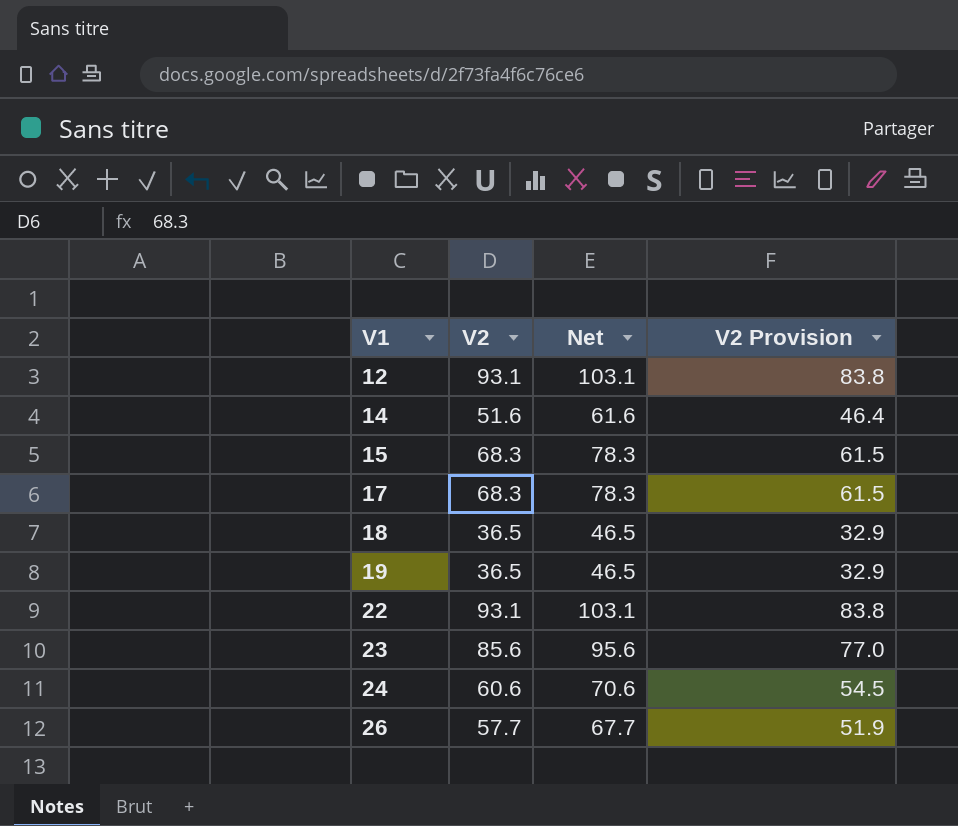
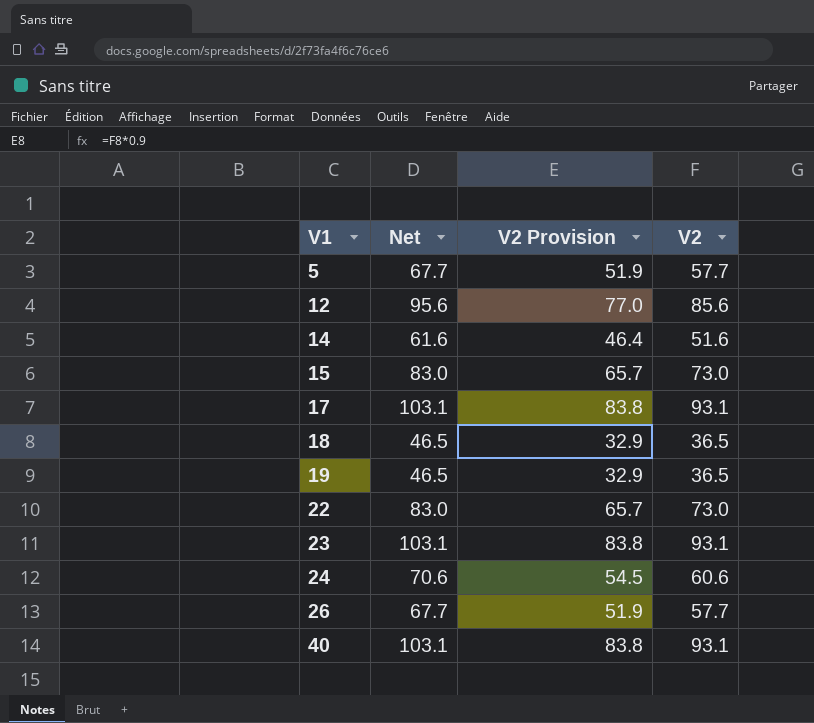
column V2 | position: 2 -> 4
row 5: none -> 67.7 | 51.9 | 57.7
12 | Net: 103.1 -> 95.6
12 | V2 Provision: 83.8 -> 77.0
12 | V2: 93.1 -> 85.6
15 | Net: 78.3 -> 83.0
15 | V2 Provision: 61.5 -> 65.7
15 | V2: 68.3 -> 73.0
17 | Net: 78.3 -> 103.1
17 | V2 Provision: 61.5 -> 83.8
17 | V2: 68.3 -> 93.1
22 | Net: 103.1 -> 83.0
22 | V2 Provision: 83.8 -> 65.7
22 | V2: 93.1 -> 73.0
23 | Net: 95.6 -> 103.1
23 | V2 Provision: 77.0 -> 83.8
23 | V2: 85.6 -> 93.1
row 40: none -> 103.1 | 83.8 | 93.1

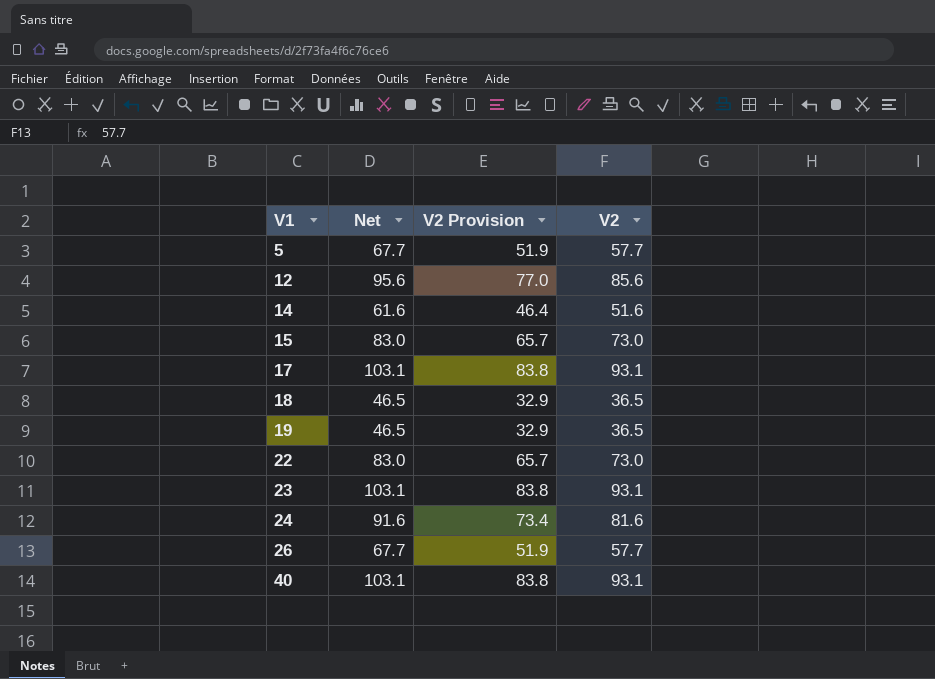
24 | Net: 70.6 -> 91.6
24 | V2 Provision: 54.5 -> 73.4
24 | V2: 60.6 -> 81.6

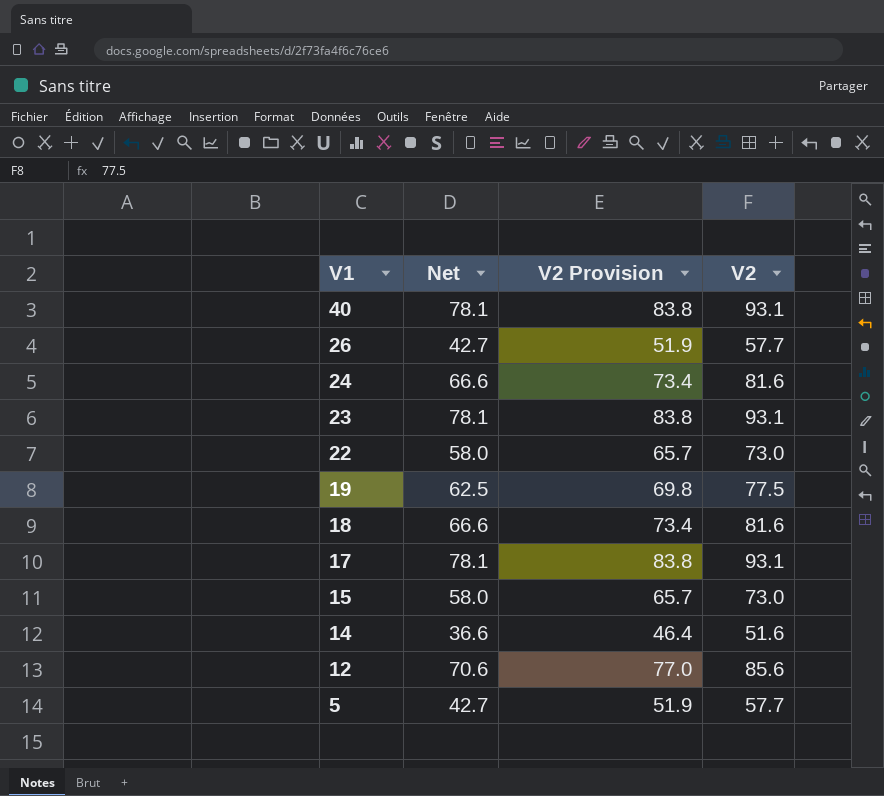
row order: V1 ascending -> V1 descending
column Net | formula: [V2] + 10 -> [V2] - 15
19 | V2 Provision: 32.9 -> 69.8
19 | V2: 36.5 -> 77.5
18 | V2 Provision: 32.9 -> 73.4
18 | V2: 36.5 -> 81.6

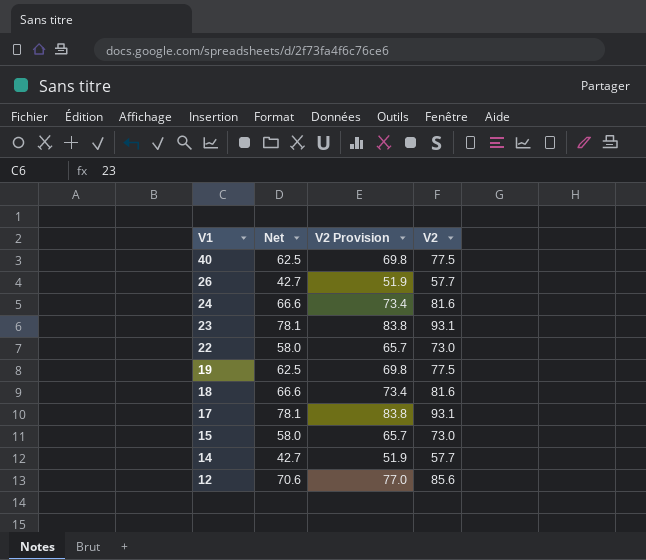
row 5: 42.7 | 51.9 | 57.7 -> none
40 | Net: 78.1 -> 62.5
40 | V2 Provision: 83.8 -> 69.8
40 | V2: 93.1 -> 77.5
14 | Net: 36.6 -> 42.7
14 | V2 Provision: 46.4 -> 51.9
14 | V2: 51.6 -> 57.7

